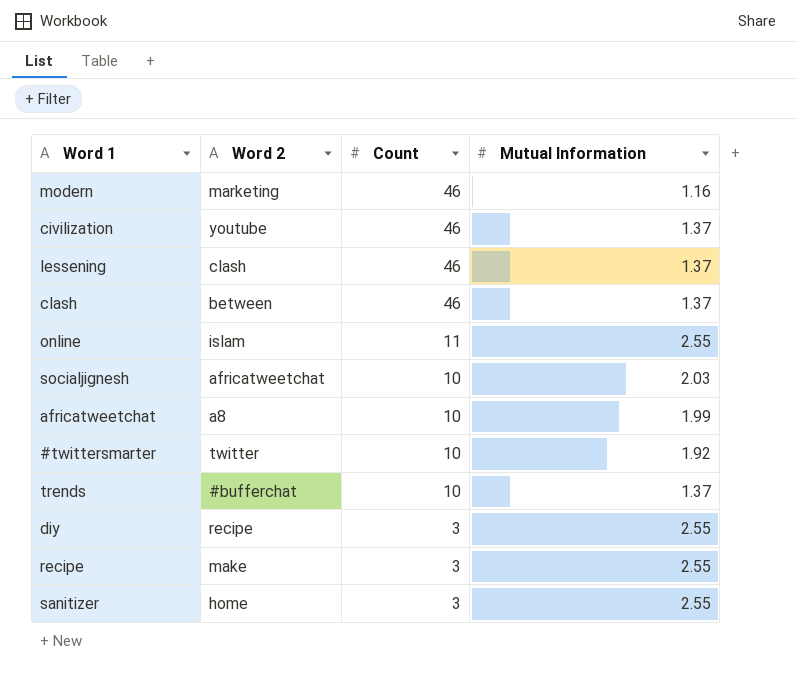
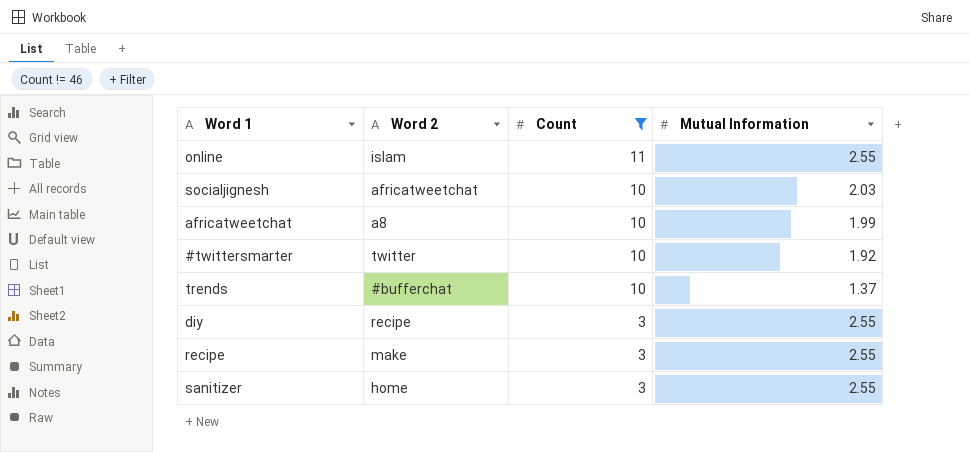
filter: none -> Count != 46

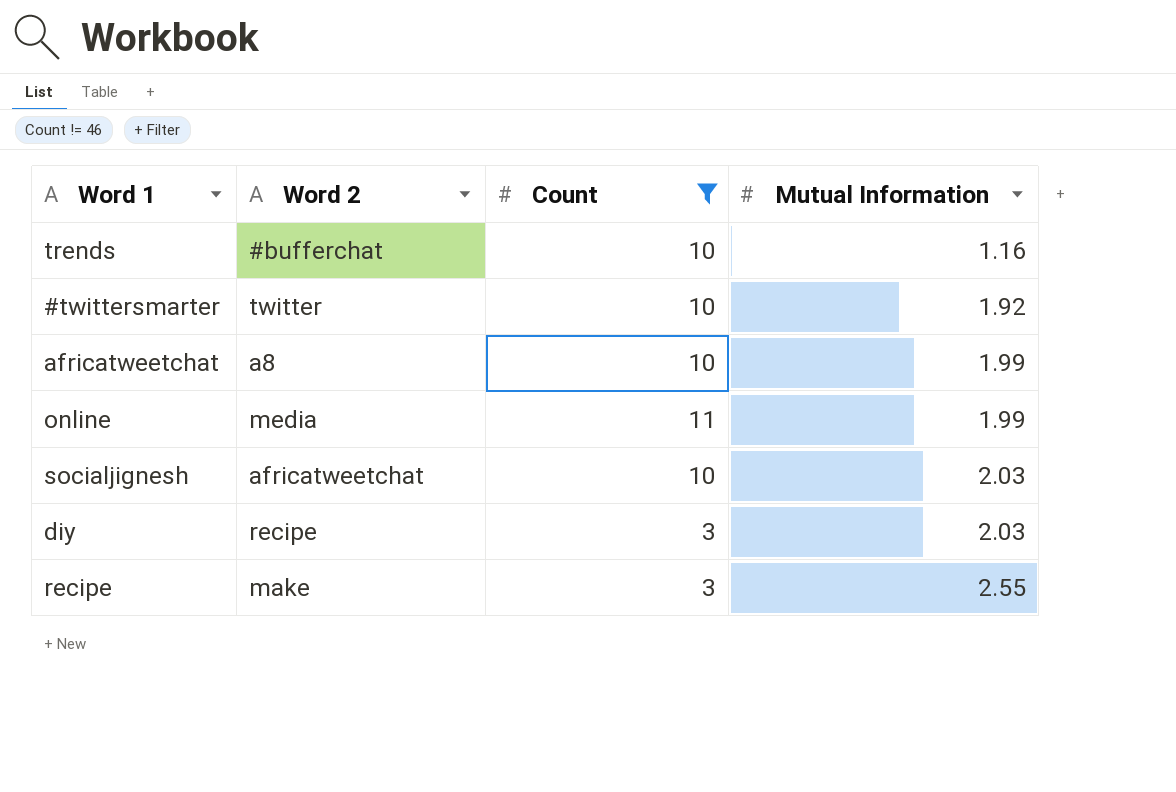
row order: Count descending -> Mutual Information ascending
row sanitizer: home | 3 | 2.55 -> none
trends | Mutual Information: 1.37 -> 1.16
online | Word 2: islam -> media
online | Mutual Information: 2.55 -> 1.99
diy | Mutual Information: 2.55 -> 2.03

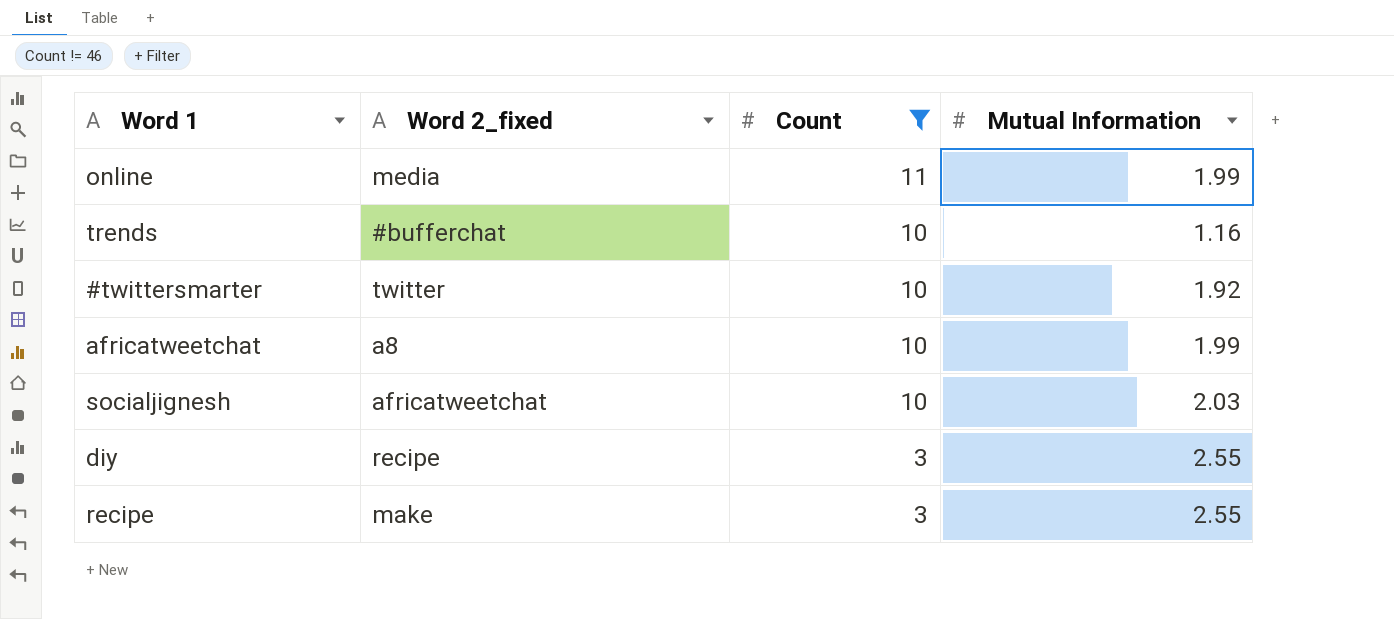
row order: Mutual Information ascending -> Count descending
column name: Word 2 -> Word 2_fixed
diy | Mutual Information: 2.03 -> 2.55

